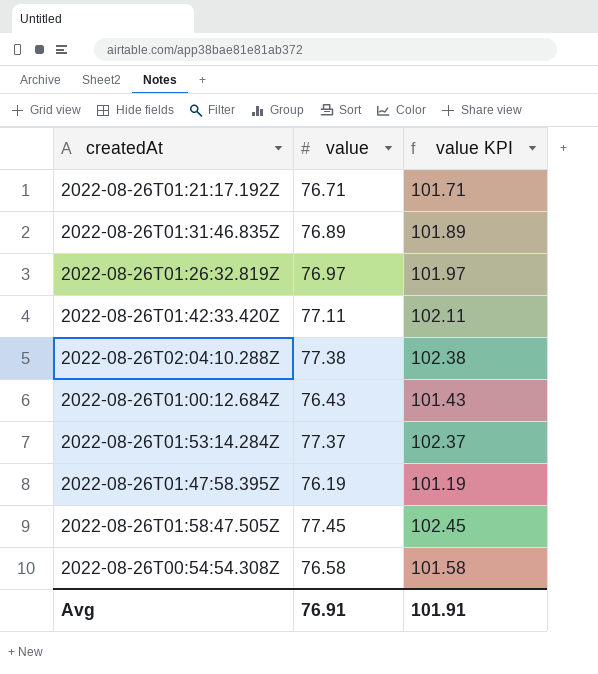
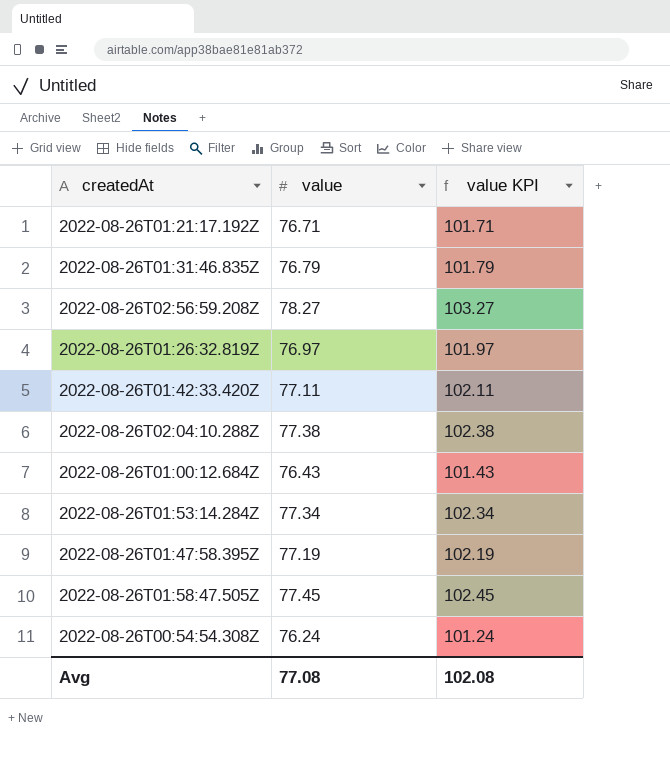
2022-08-26T01:31:46.835Z | value: 76.89 -> 76.79
2022-08-26T01:31:46.835Z | value KPI: 101.89 -> 101.79
row 2022-08-26T02:56:59.208Z: none -> 78.27 | 103.27
2022-08-26T01:53:14.284Z | value: 77.37 -> 77.34
2022-08-26T01:53:14.284Z | value KPI: 102.37 -> 102.34
2022-08-26T01:47:58.395Z | value: 76.19 -> 77.19
2022-08-26T01:47:58.395Z | value KPI: 101.19 -> 102.19
2022-08-26T00:54:54.308Z | value: 76.58 -> 76.24
2022-08-26T00:54:54.308Z | value KPI: 101.58 -> 101.24
Avg | value: 76.91 -> 77.08
Avg | value KPI: 101.91 -> 102.08

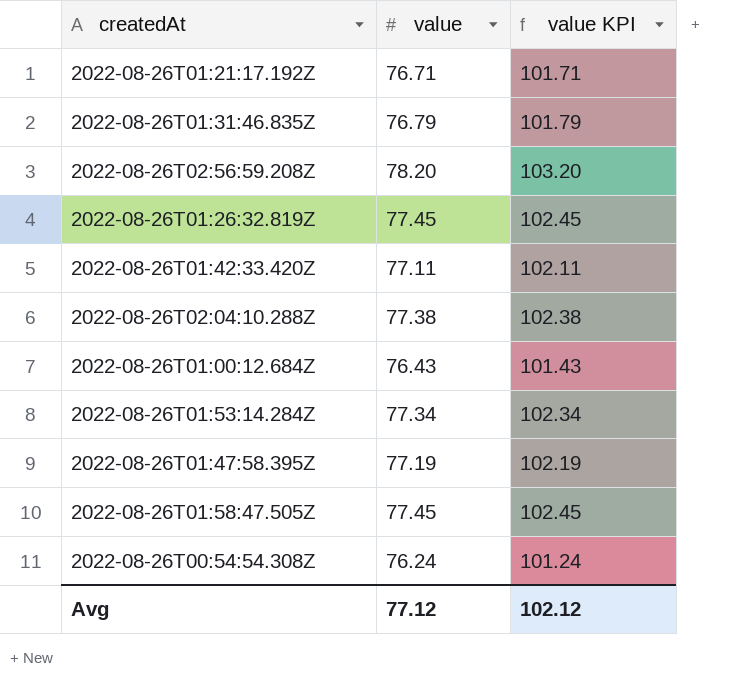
2022-08-26T02:56:59.208Z | value: 78.27 -> 78.20
2022-08-26T02:56:59.208Z | value KPI: 103.27 -> 103.20
2022-08-26T01:26:32.819Z | value: 76.97 -> 77.45
2022-08-26T01:26:32.819Z | value KPI: 101.97 -> 102.45
Avg | value: 77.08 -> 77.12
Avg | value KPI: 102.08 -> 102.12

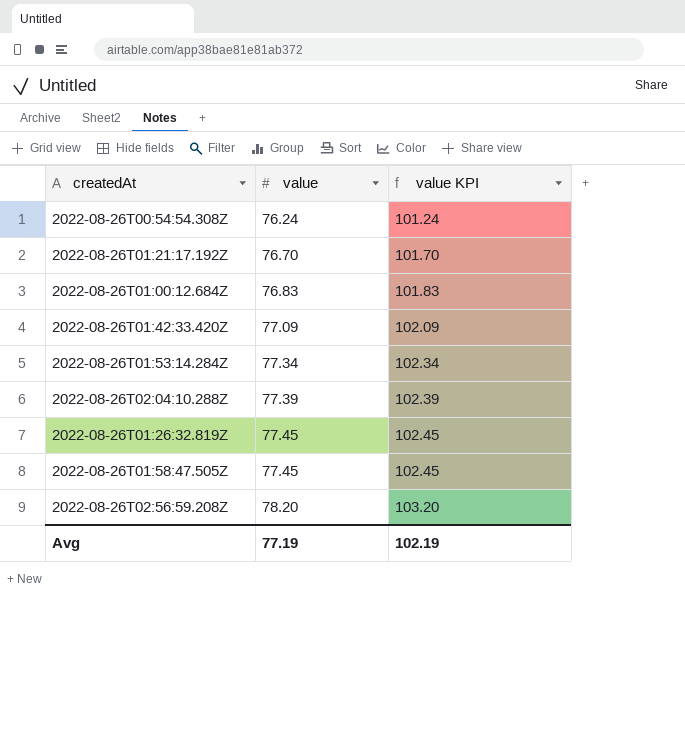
row order: none -> value ascending
row 2022-08-26T01:31:46.835Z: 76.79 | 101.79 -> none
row 2022-08-26T01:47:58.395Z: 77.19 | 102.19 -> none
2022-08-26T01:21:17.192Z | value: 76.71 -> 76.70
2022-08-26T01:21:17.192Z | value KPI: 101.71 -> 101.70
2022-08-26T01:00:12.684Z | value: 76.43 -> 76.83
2022-08-26T01:00:12.684Z | value KPI: 101.43 -> 101.83
2022-08-26T01:42:33.420Z | value: 77.11 -> 77.09
2022-08-26T01:42:33.420Z | value KPI: 102.11 -> 102.09
2022-08-26T02:04:10.288Z | value: 77.38 -> 77.39
2022-08-26T02:04:10.288Z | value KPI: 102.38 -> 102.39
Avg | value: 77.12 -> 77.19
Avg | value KPI: 102.12 -> 102.19

